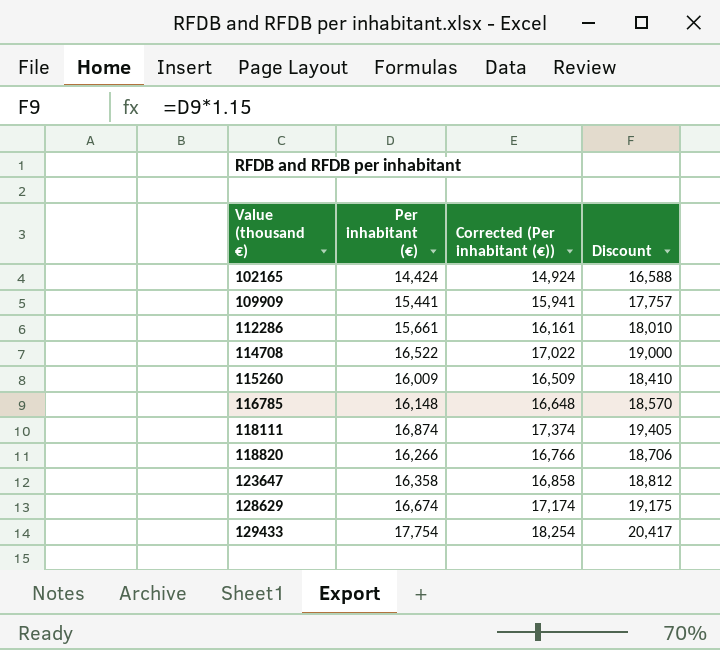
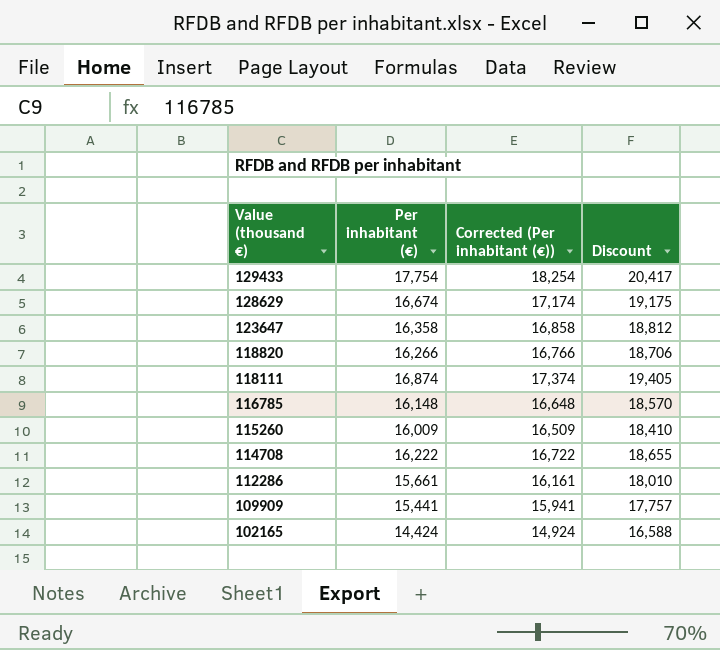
row order: Value (thousand €) ascending -> Value (thousand €) descending
114708 | Per inhabitant (€): 16,522 -> 16,222
114708 | Corrected (Per inhabitant (€)): 17,022 -> 16,722
114708 | Discount: 19,000 -> 18,655

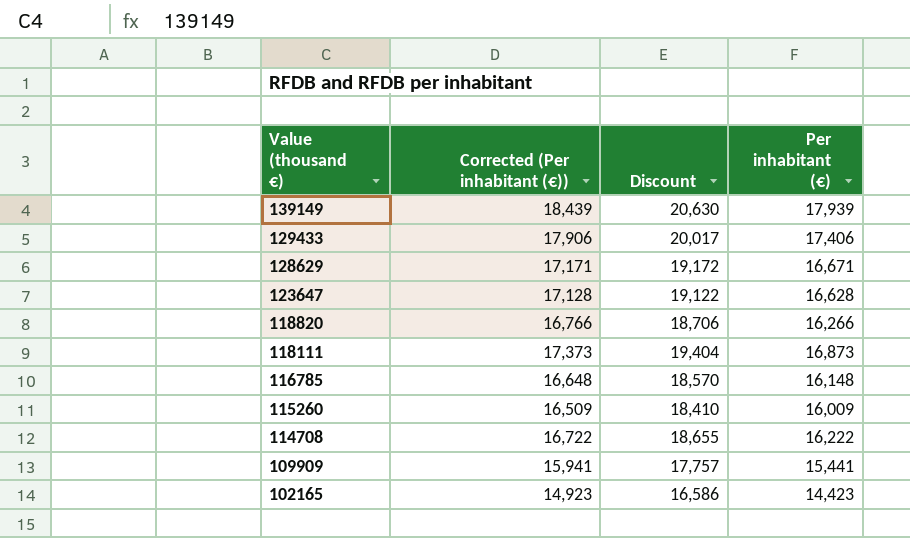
column Per inhabitant (€) | position: 2 -> 4
row 112286: 15,661 | 16,161 | 18,010 -> none
row 139149: none -> 18,439 | 20,630 | 17,939
129433 | Corrected (Per inhabitant (€)): 18,254 -> 17,906
129433 | Discount: 20,417 -> 20,017
129433 | Per inhabitant (€): 17,754 -> 17,406
128629 | Corrected (Per inhabitant (€)): 17,174 -> 17,171
128629 | Discount: 19,175 -> 19,172
128629 | Per inhabitant (€): 16,674 -> 16,671
123647 | Corrected (Per inhabitant (€)): 16,858 -> 17,128
123647 | Discount: 18,812 -> 19,122
123647 | Per inhabitant (€): 16,358 -> 16,628
118111 | Corrected (Per inhabitant (€)): 17,374 -> 17,373
118111 | Discount: 19,405 -> 19,404
118111 | Per inhabitant (€): 16,874 -> 16,873
102165 | Corrected (Per inhabitant (€)): 14,924 -> 14,923
102165 | Discount: 16,588 -> 16,586
102165 | Per inhabitant (€): 14,424 -> 14,423

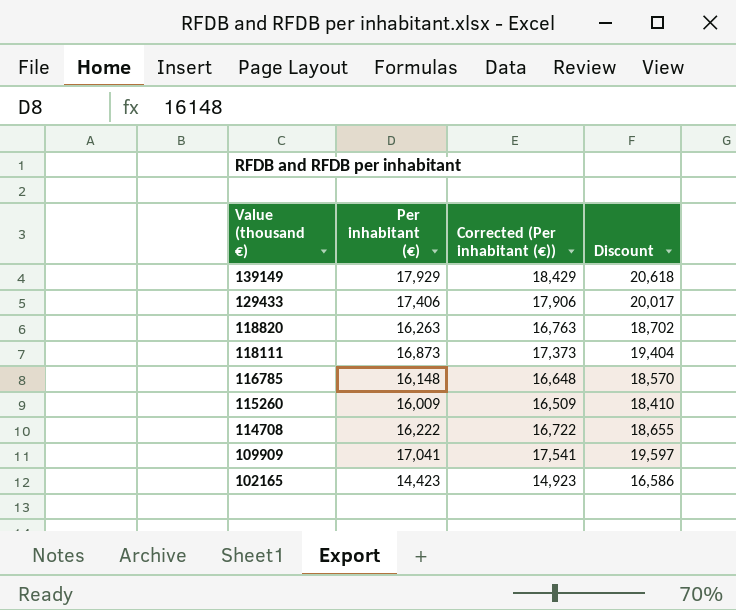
column Per inhabitant (€) | position: 4 -> 2
row 128629: 17,171 | 19,172 | 16,671 -> none
row 123647: 17,128 | 19,122 | 16,628 -> none
139149 | Per inhabitant (€): 17,939 -> 17,929
139149 | Corrected (Per inhabitant (€)): 18,439 -> 18,429
139149 | Discount: 20,630 -> 20,618
118820 | Per inhabitant (€): 16,266 -> 16,263
118820 | Corrected (Per inhabitant (€)): 16,766 -> 16,763
118820 | Discount: 18,706 -> 18,702
109909 | Per inhabitant (€): 15,441 -> 17,041
109909 | Corrected (Per inhabitant (€)): 15,941 -> 17,541
109909 | Discount: 17,757 -> 19,597

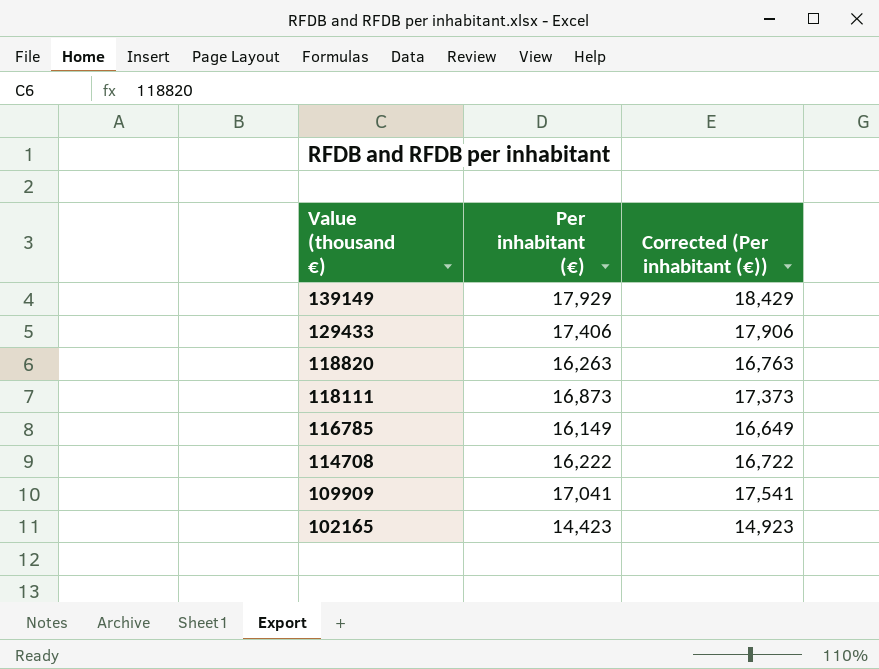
column Discount | formula: [Per inhabitant (€)] * 1.15 -> none
row 115260: 16,009 | 16,509 | 18,410 -> none
116785 | Per inhabitant (€): 16,148 -> 16,149
116785 | Corrected (Per inhabitant (€)): 16,648 -> 16,649

